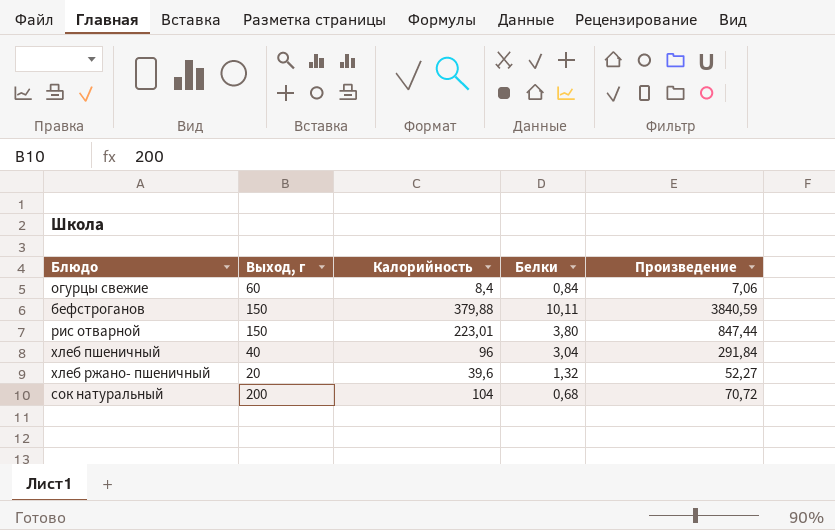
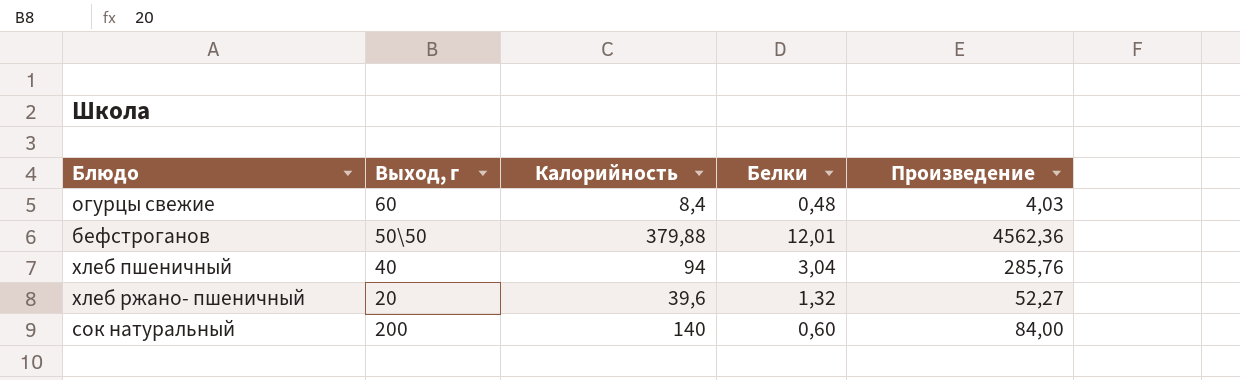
row рис отварной: 150 | 223,01 | 3,80 | 847,44 -> none
огурцы свежие | Белки: 0,84 -> 0,48
огурцы свежие | Произведение: 7,06 -> 4,03
бефстроганов | Выход, г: 150 -> 50\50
бефстроганов | Белки: 10,11 -> 12,01
бефстроганов | Произведение: 3840,59 -> 4562,36
хлеб пшеничный | Калорийность: 96 -> 94
хлеб пшеничный | Произведение: 291,84 -> 285,76
сок натуральный | Калорийность: 104 -> 140
сок натуральный | Белки: 0,68 -> 0,60
сок натуральный | Произведение: 70,72 -> 84,00

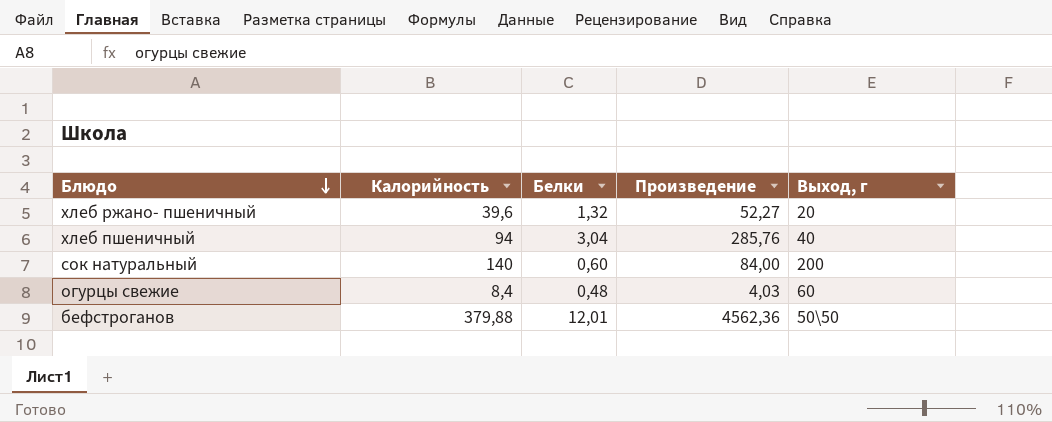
row order: none -> Блюдо descending
column Выход, г | position: 2 -> 5

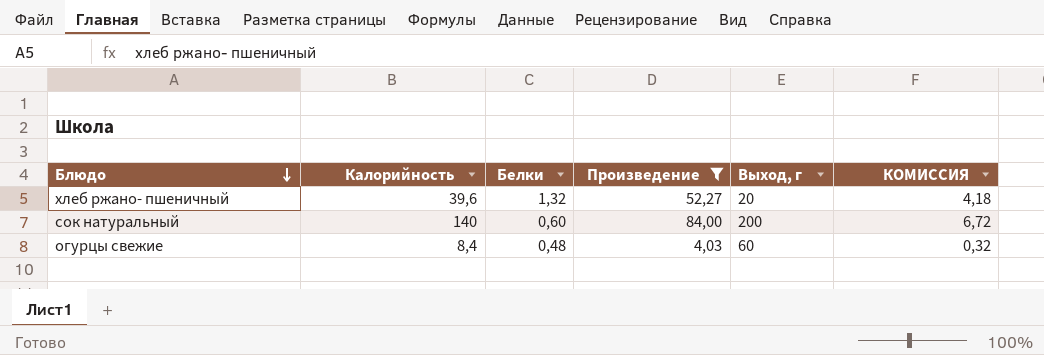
filter: none -> Произведение <= 84,00
column КОМИССИЯ | formula: none -> [Произведение] * 0,08

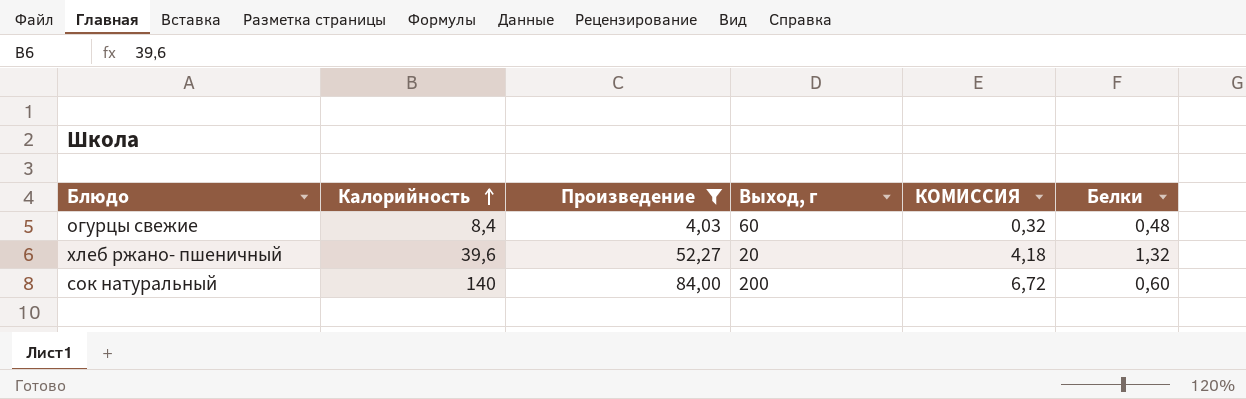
row order: Блюдо descending -> Калорийность ascending
column Белки | position: 3 -> 6

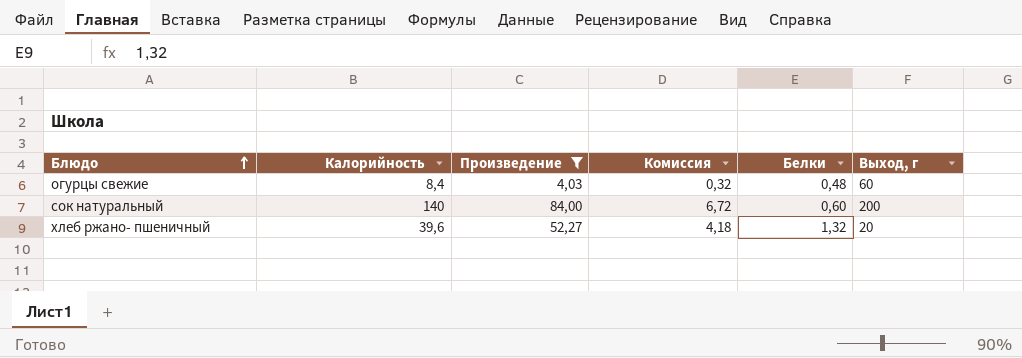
row order: Калорийность ascending -> Блюдо ascending
column name: КОМИССИЯ -> Комиссия
column Выход, г | position: 4 -> 6

